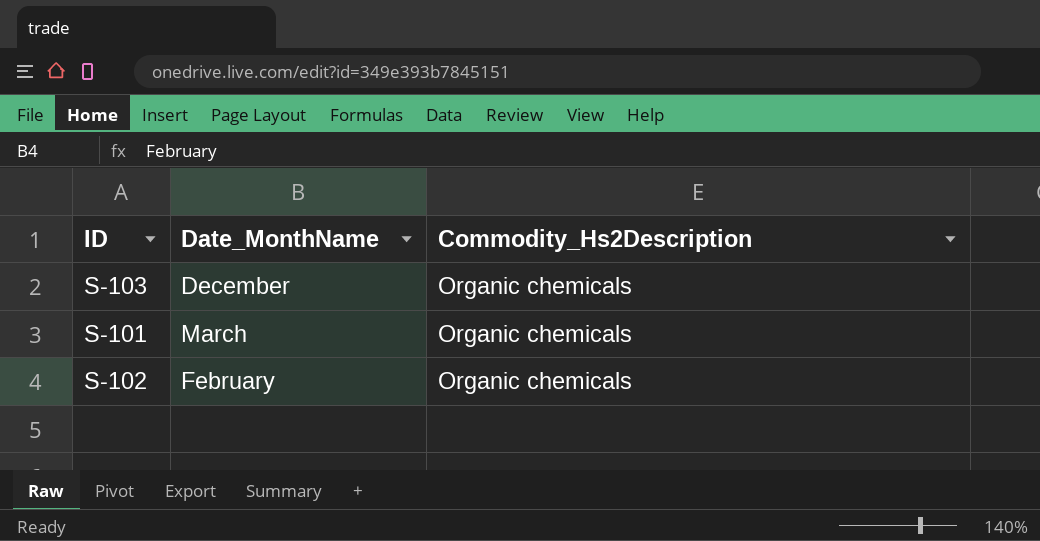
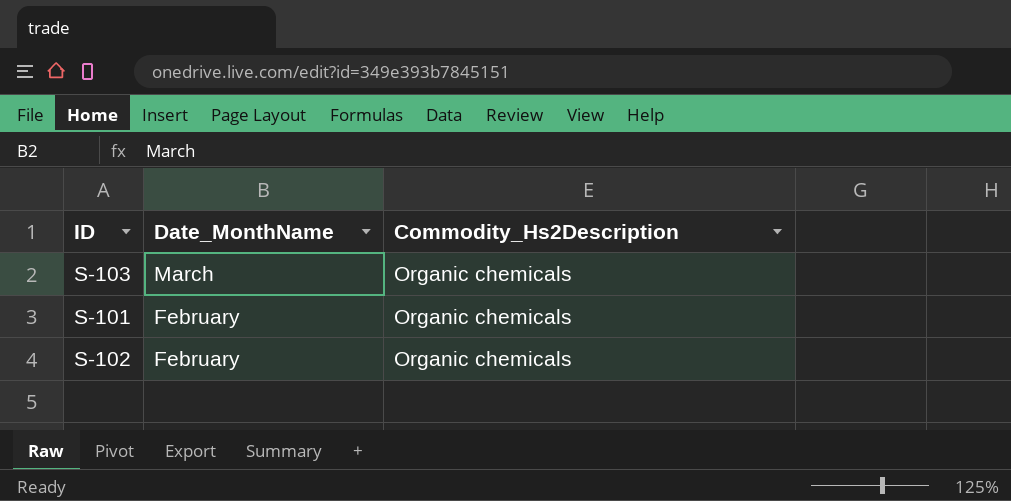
S-103 | Date_MonthName: December -> March
S-101 | Date_MonthName: March -> February

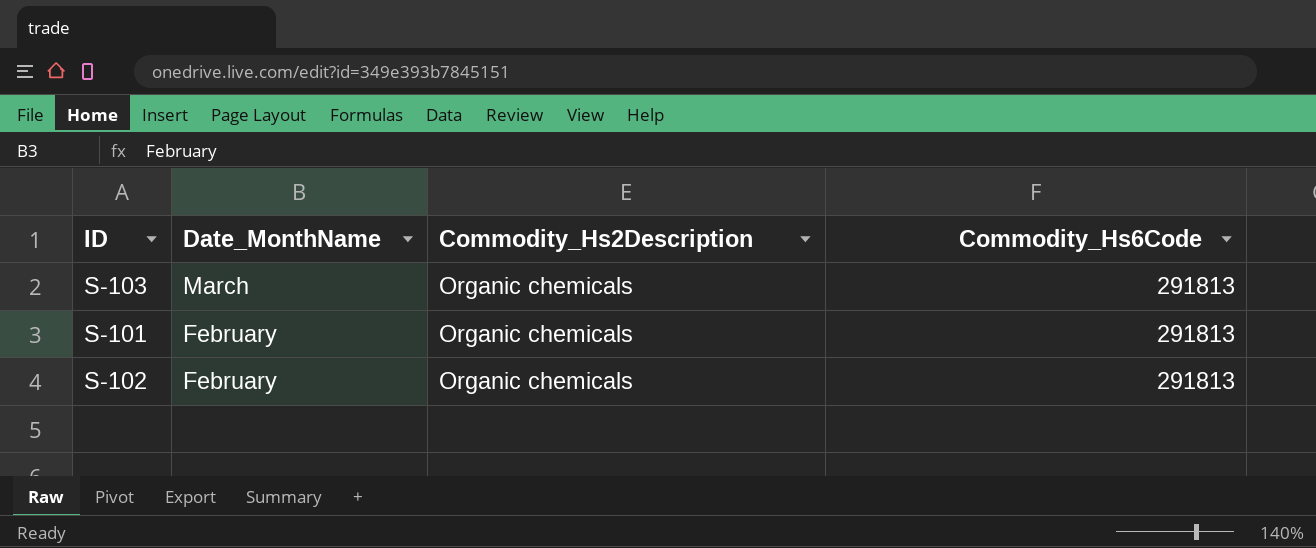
column Commodity_Hs6Code | position: none -> 4

